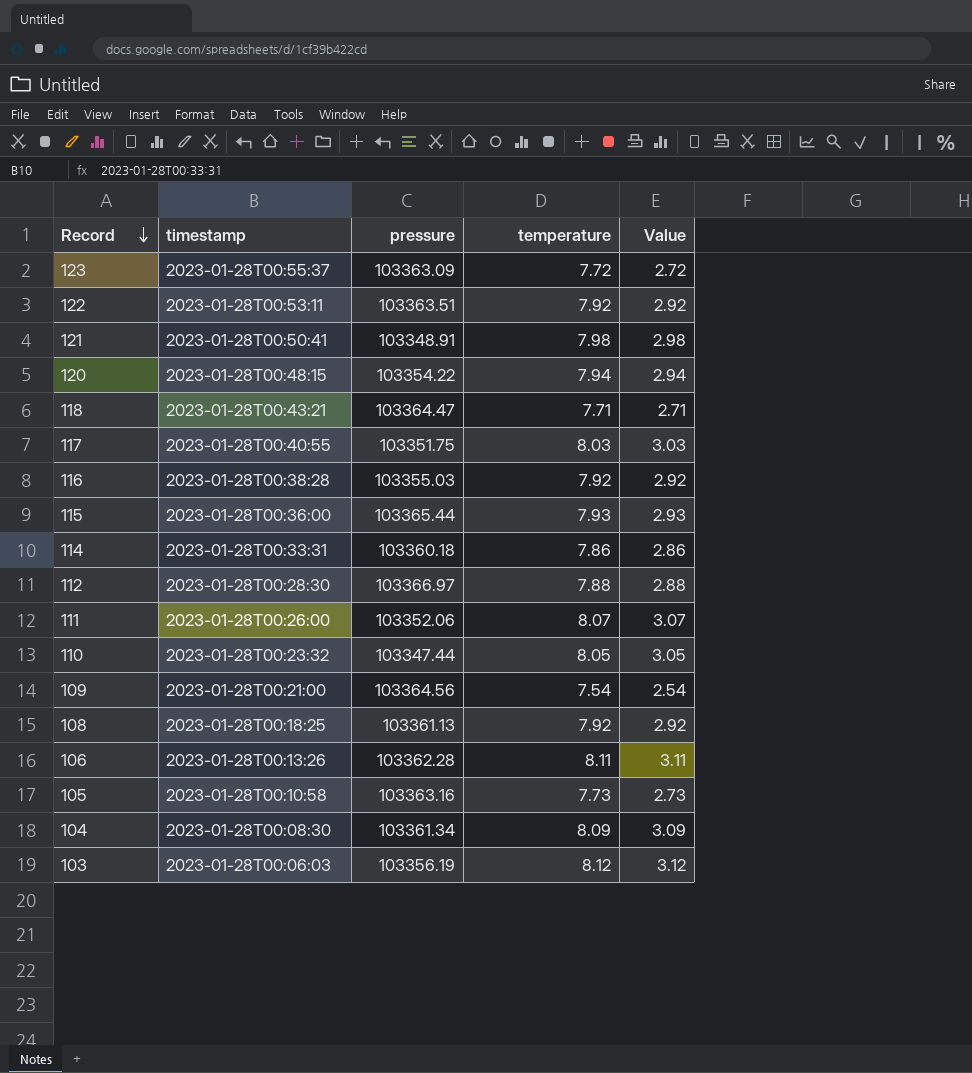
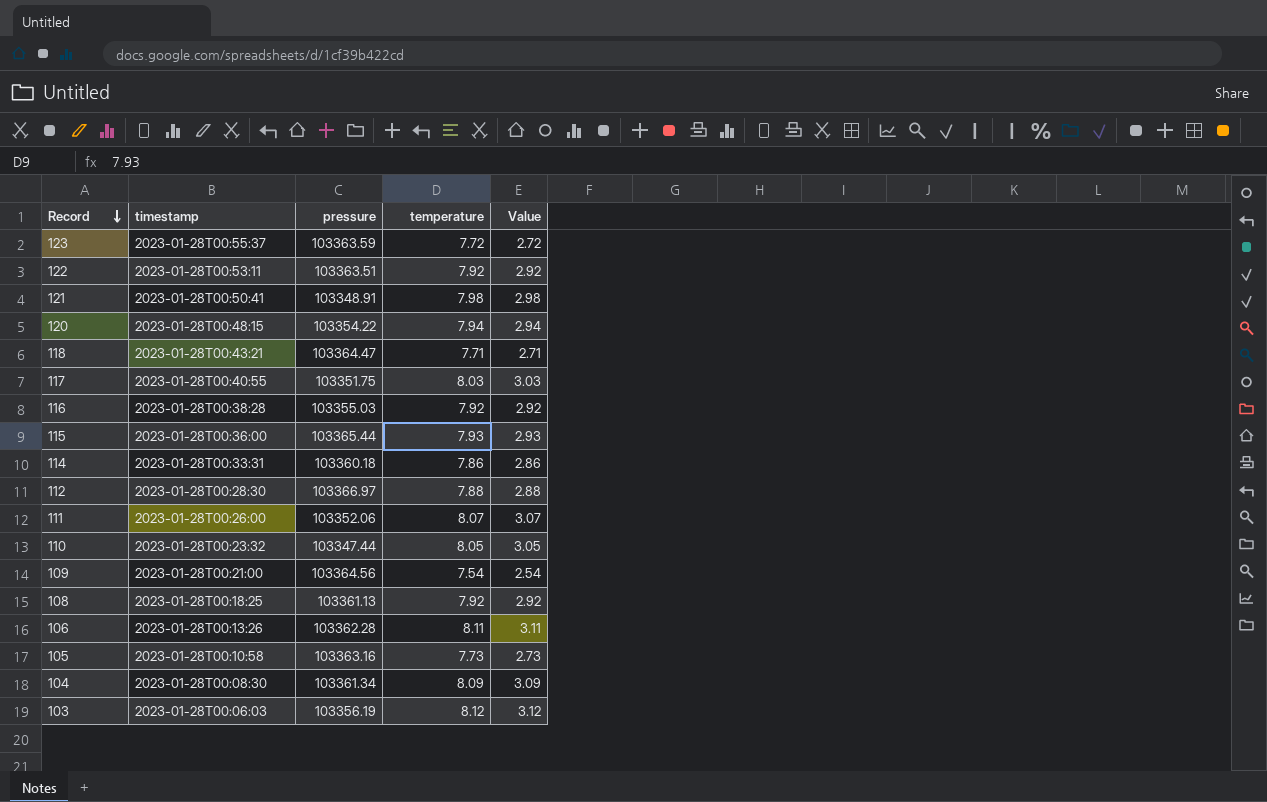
123 | pressure: 103363.09 -> 103363.59

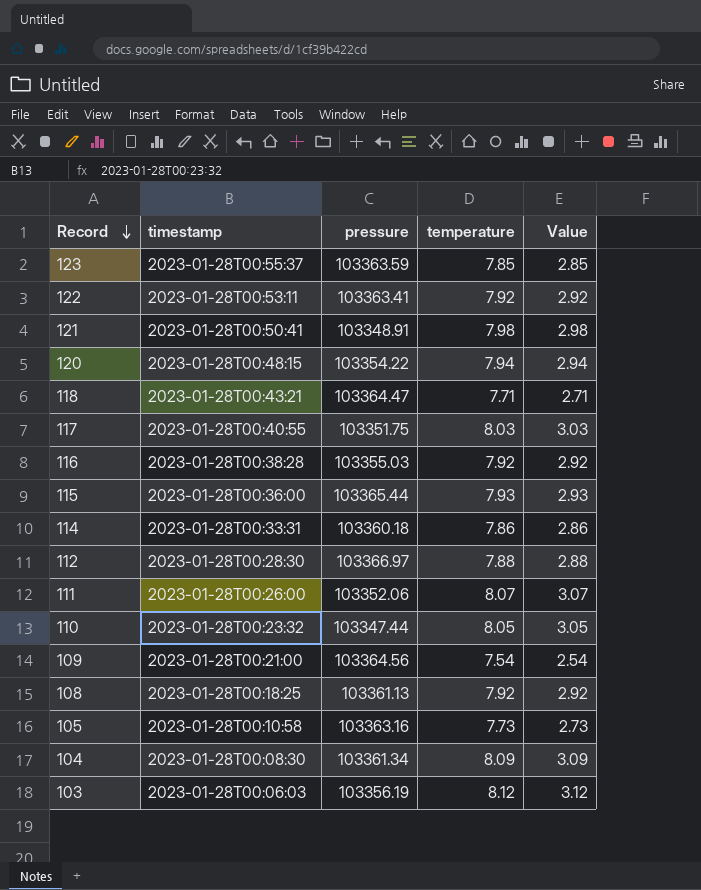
row 106: 2023-01-28T00:13:26 | 103362.28 | 8.11 | 3.11 -> none
123 | temperature: 7.72 -> 7.85
123 | Value: 2.72 -> 2.85
122 | pressure: 103363.51 -> 103363.41

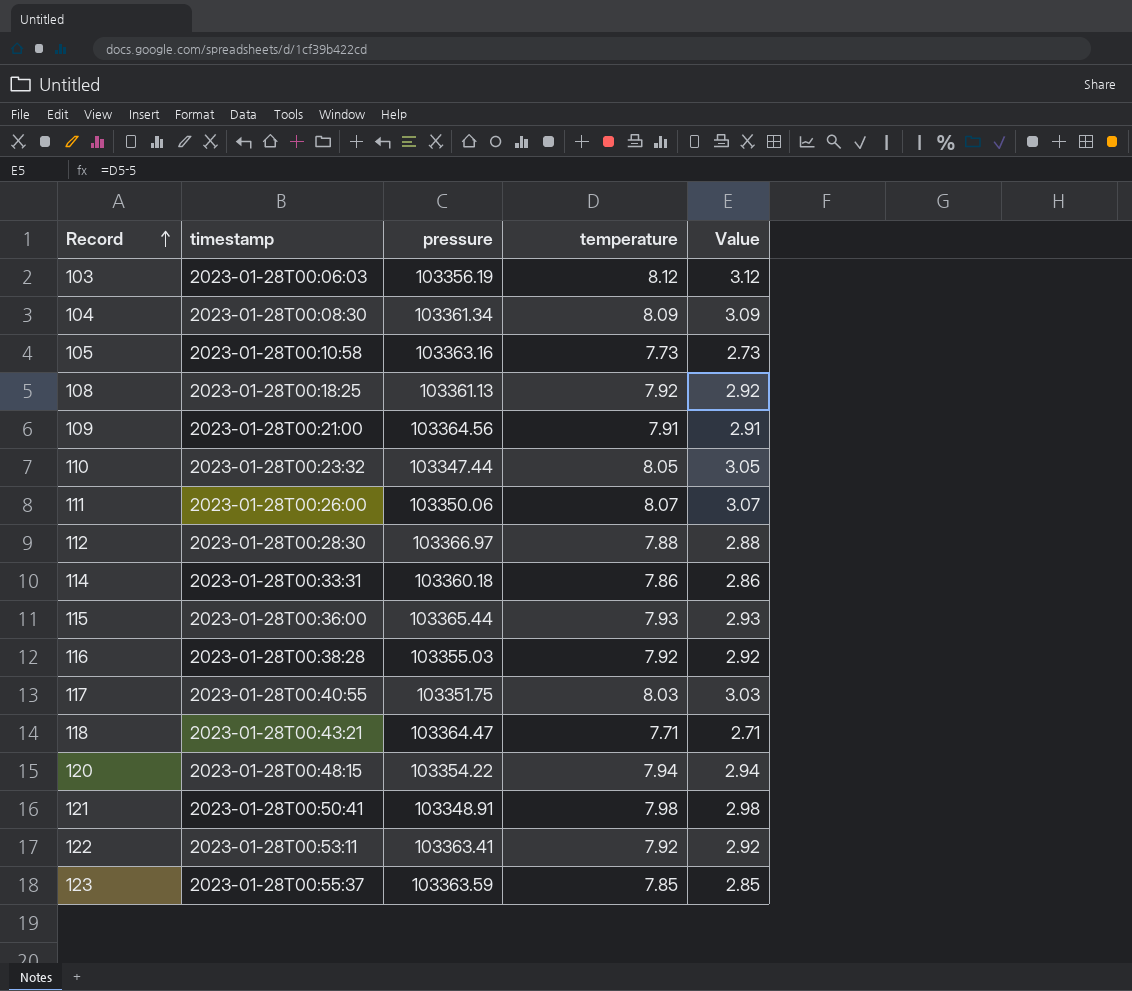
row order: Record descending -> Record ascending
109 | temperature: 7.54 -> 7.91
109 | Value: 2.54 -> 2.91
111 | pressure: 103352.06 -> 103350.06

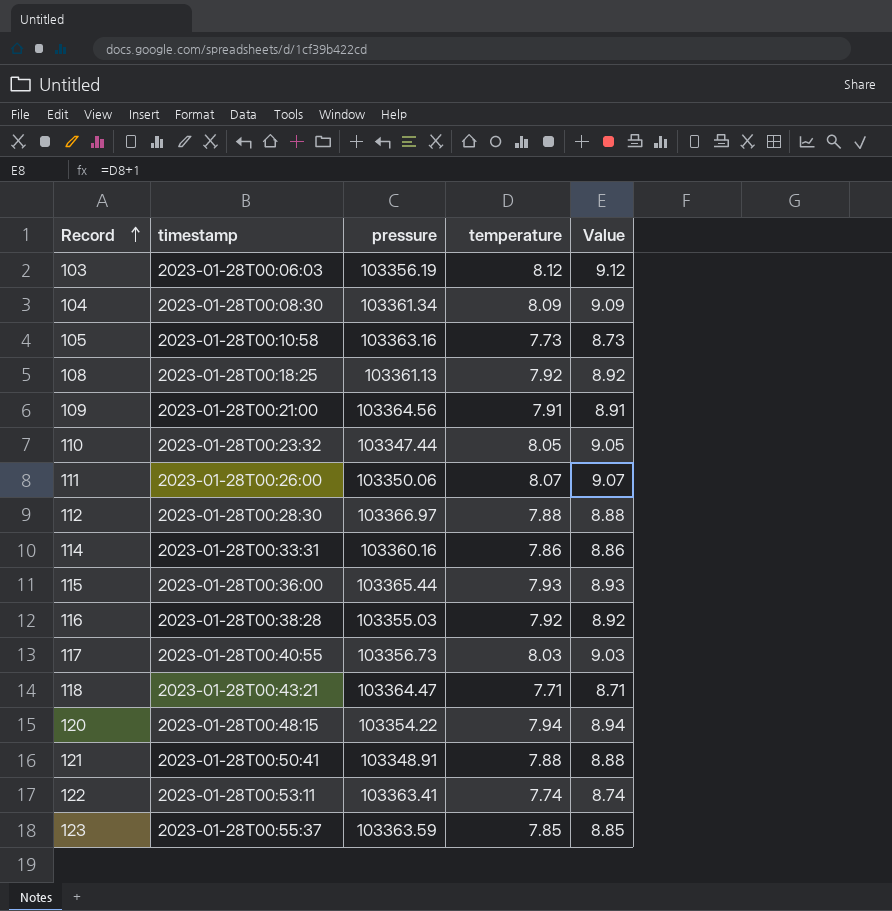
column Value | formula: [temperature] - 5 -> [temperature] + 1
114 | pressure: 103360.18 -> 103360.16
117 | pressure: 103351.75 -> 103356.73
121 | temperature: 7.98 -> 7.88
122 | temperature: 7.92 -> 7.74

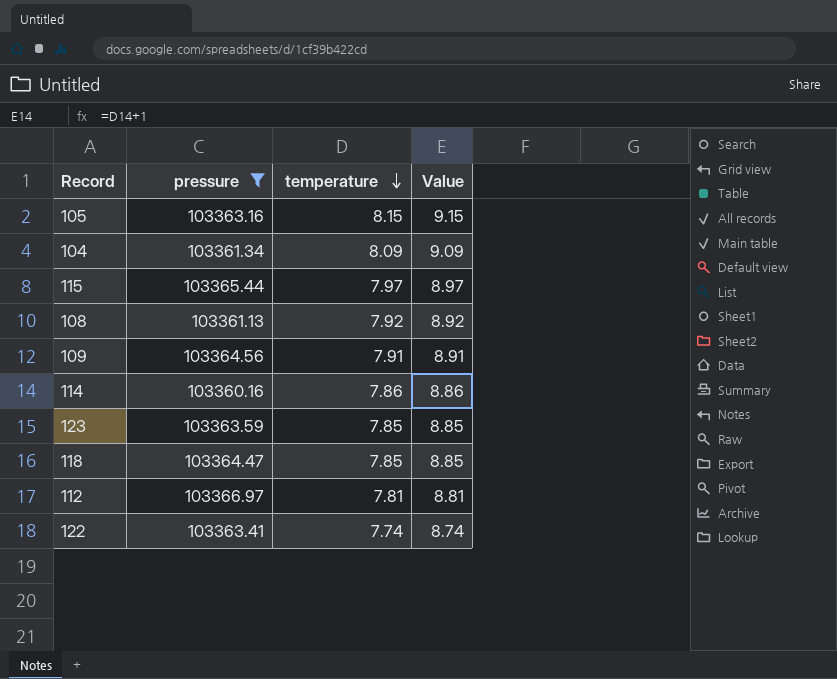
filter: none -> pressure >= 103360.16
row order: Record ascending -> temperature descending
column timestamp | position: 2 -> none
105 | temperature: 7.73 -> 8.15
105 | Value: 8.73 -> 9.15
115 | temperature: 7.93 -> 7.97
115 | Value: 8.93 -> 8.97
118 | temperature: 7.71 -> 7.85
118 | Value: 8.71 -> 8.85
112 | temperature: 7.88 -> 7.81
112 | Value: 8.88 -> 8.81

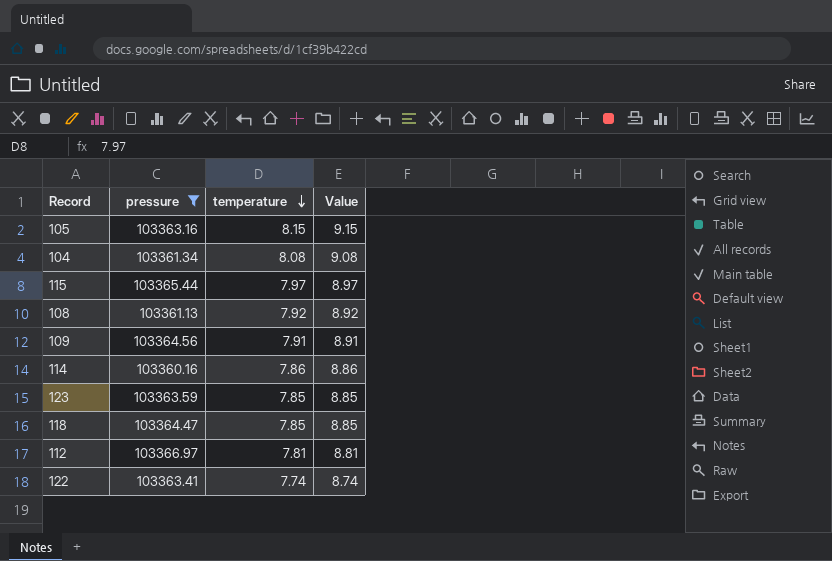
104 | temperature: 8.09 -> 8.08
104 | Value: 9.09 -> 9.08

